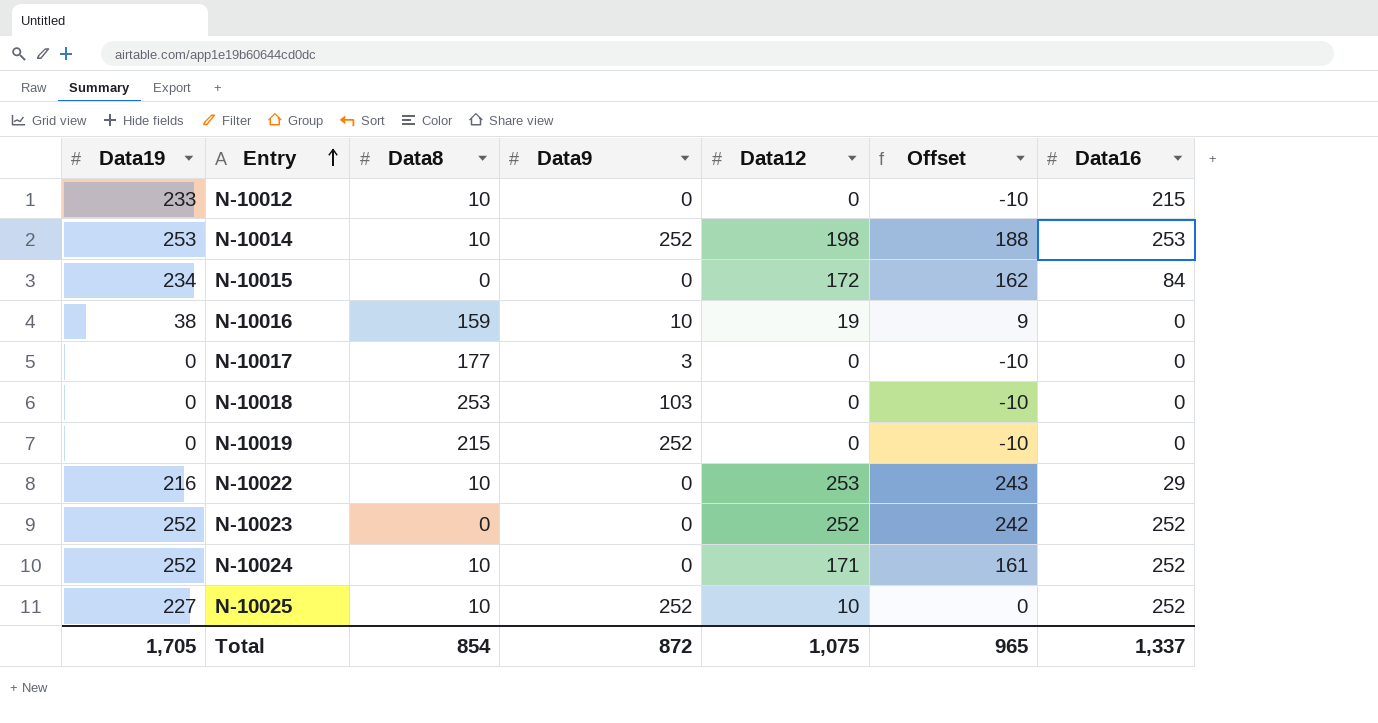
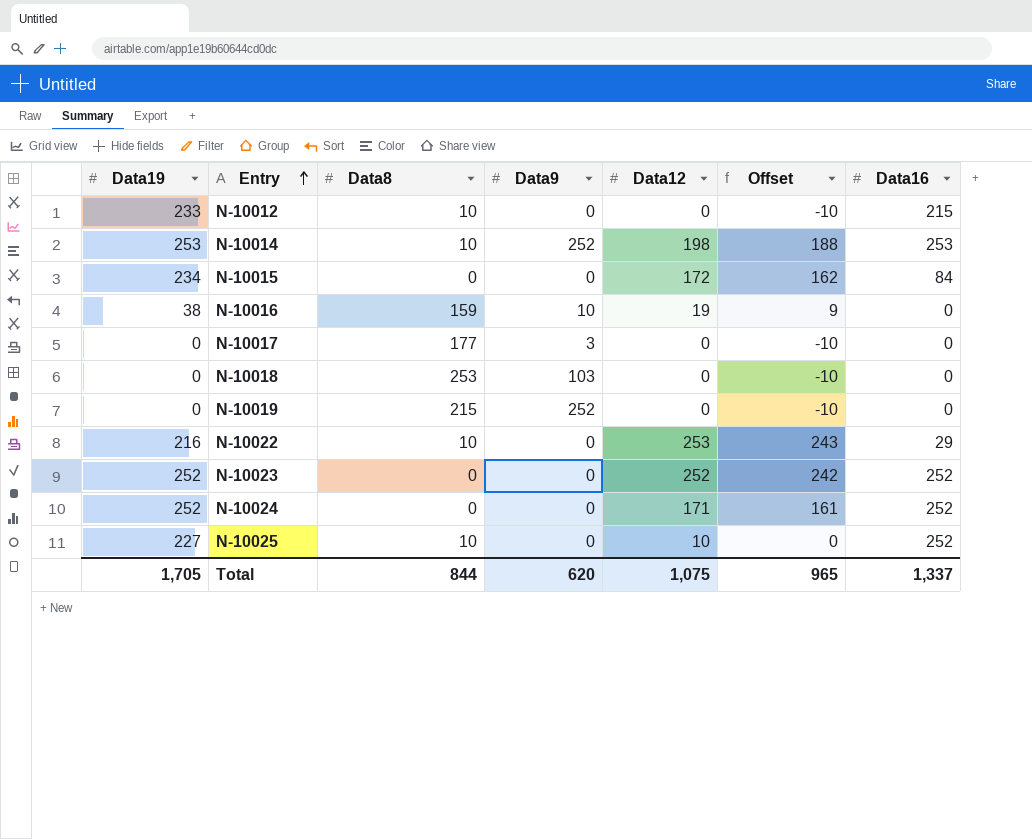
N-10024 | Data8: 10 -> 0
N-10025 | Data9: 252 -> 0
Total | Data8: 854 -> 844
Total | Data9: 872 -> 620

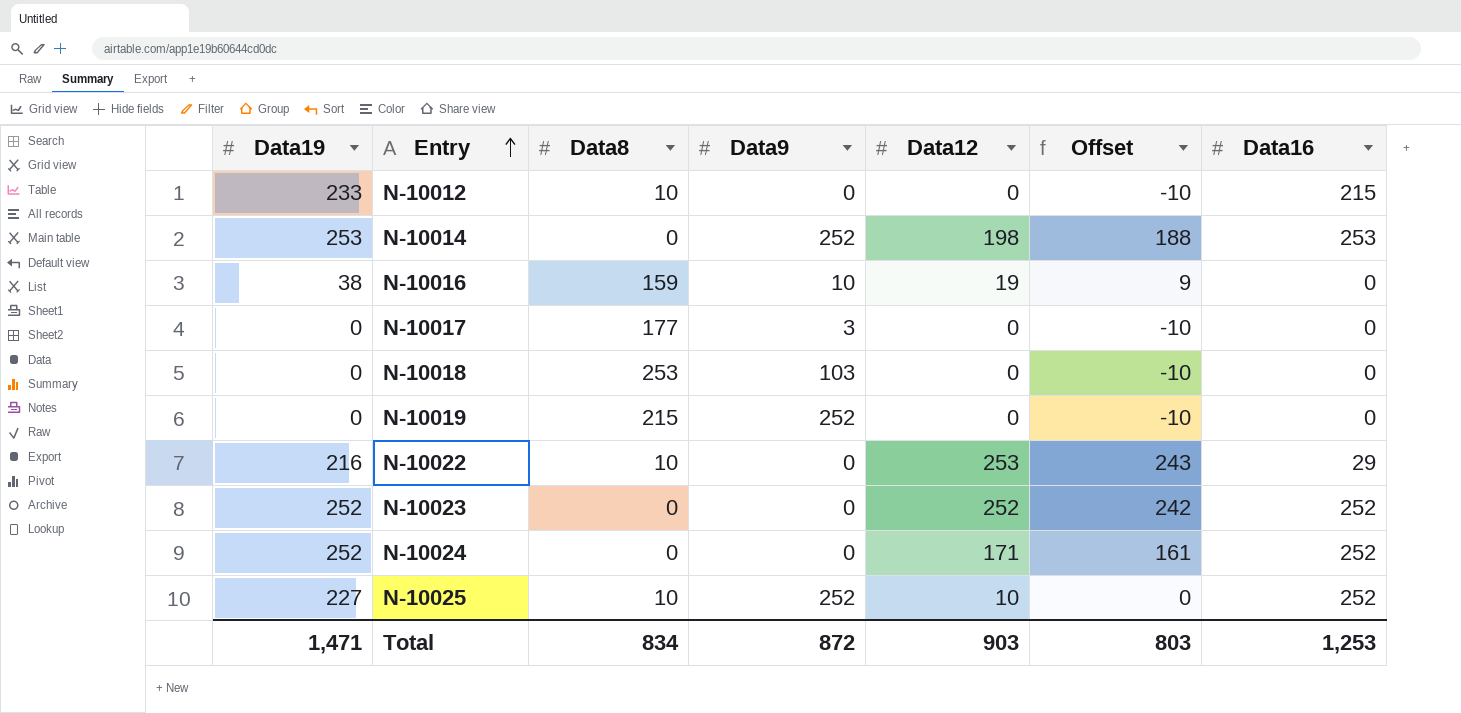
row N-10015: 234 | 0 | 0 | 172 | 162 | 84 -> none
N-10014 | Data8: 10 -> 0
N-10025 | Data9: 0 -> 252
Total | Data19: 1,705 -> 1,471
Total | Data8: 844 -> 834
Total | Data9: 620 -> 872
Total | Data12: 1,075 -> 903
Total | Offset: 965 -> 803
Total | Data16: 1,337 -> 1,253

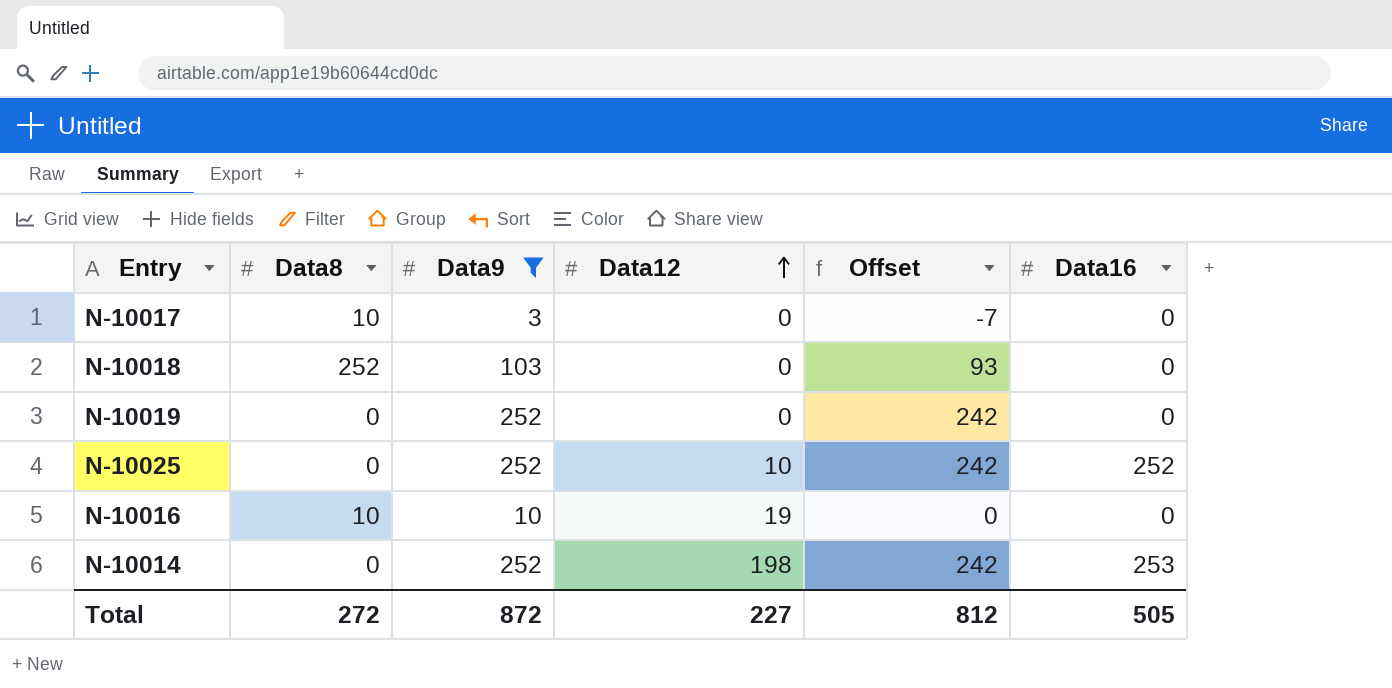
filter: none -> Data9 != 0
row order: Entry ascending -> Data12 ascending
column Data19 | position: 1 -> none
column Offset | formula: [Data12] - 10 -> [Data9] - 10
N-10017 | Data8: 177 -> 10
N-10018 | Data8: 253 -> 252
N-10019 | Data8: 215 -> 0
N-10025 | Data8: 10 -> 0
N-10016 | Data8: 159 -> 10
Total | Data8: 834 -> 272
Total | Data12: 903 -> 227
Total | Offset: 803 -> 812
Total | Data16: 1,253 -> 505

